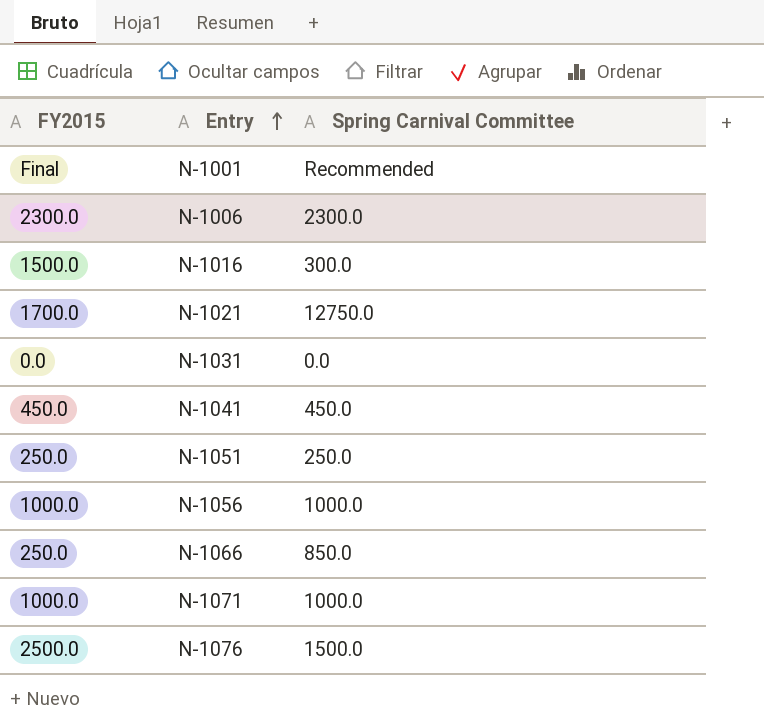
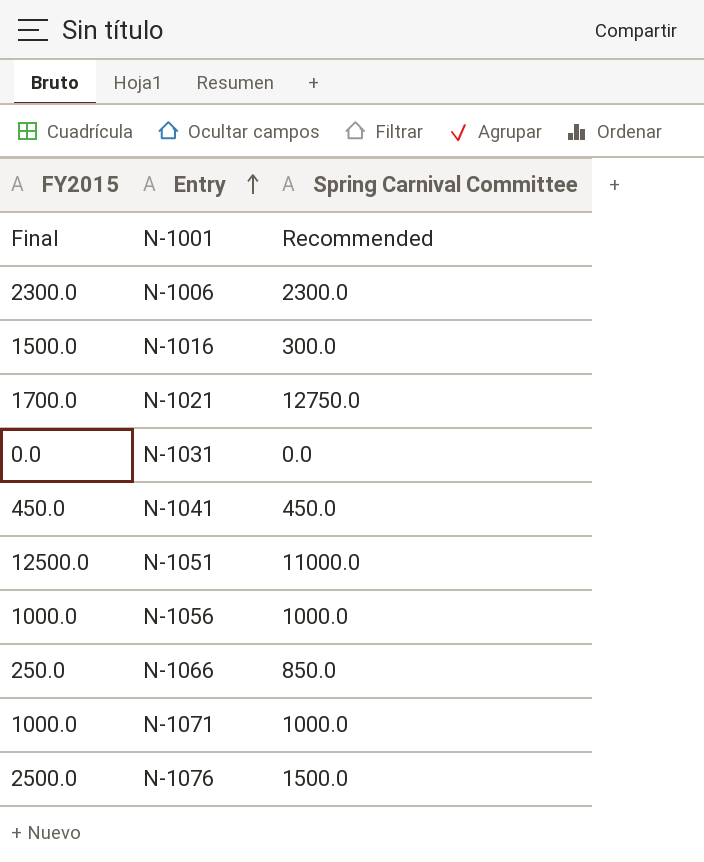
N-1051 | FY2015: 250.0 -> 12500.0
N-1051 | Spring Carnival Committee: 250.0 -> 11000.0

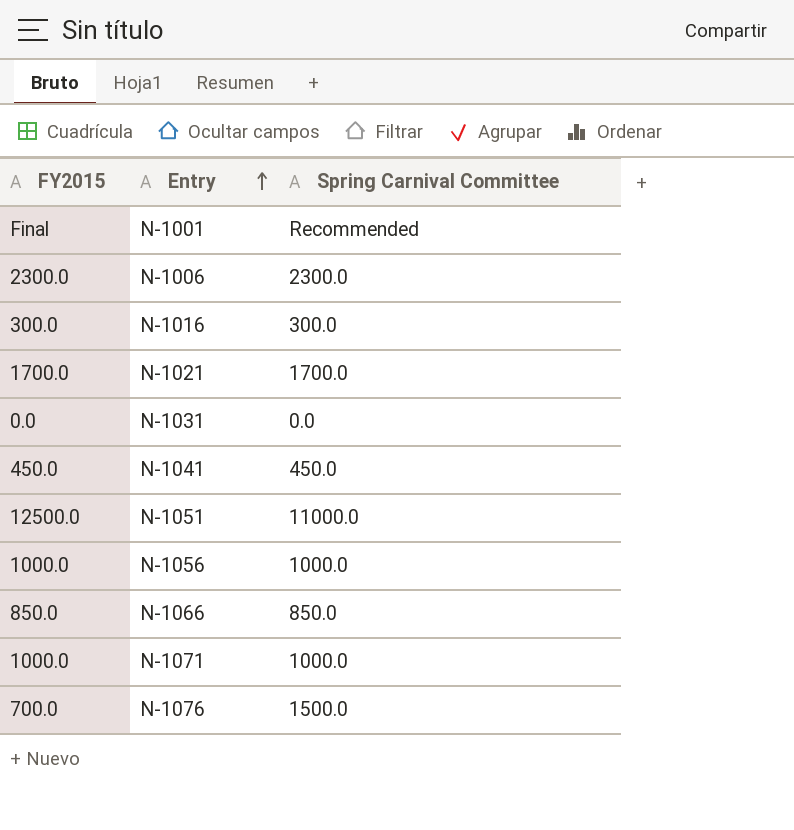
N-1016 | FY2015: 1500.0 -> 300.0
N-1021 | Spring Carnival Committee: 12750.0 -> 1700.0
N-1066 | FY2015: 250.0 -> 850.0
N-1076 | FY2015: 2500.0 -> 700.0

